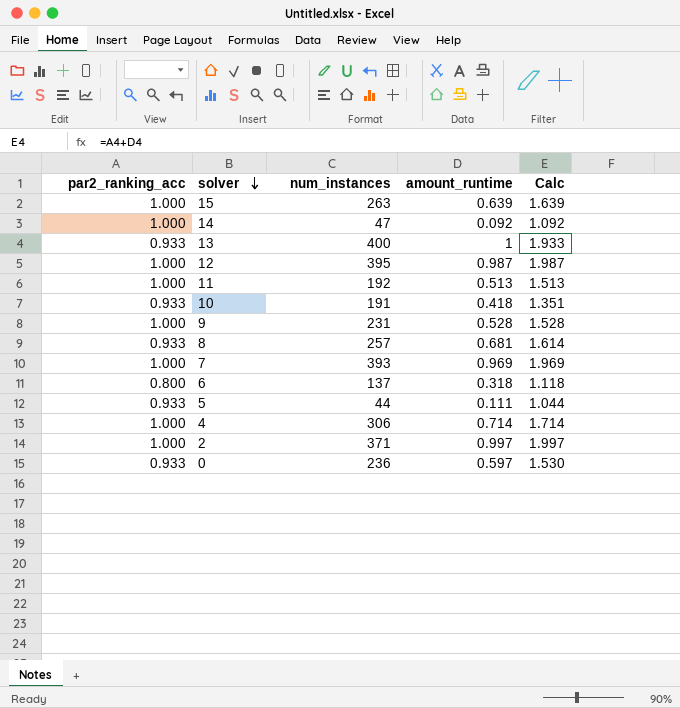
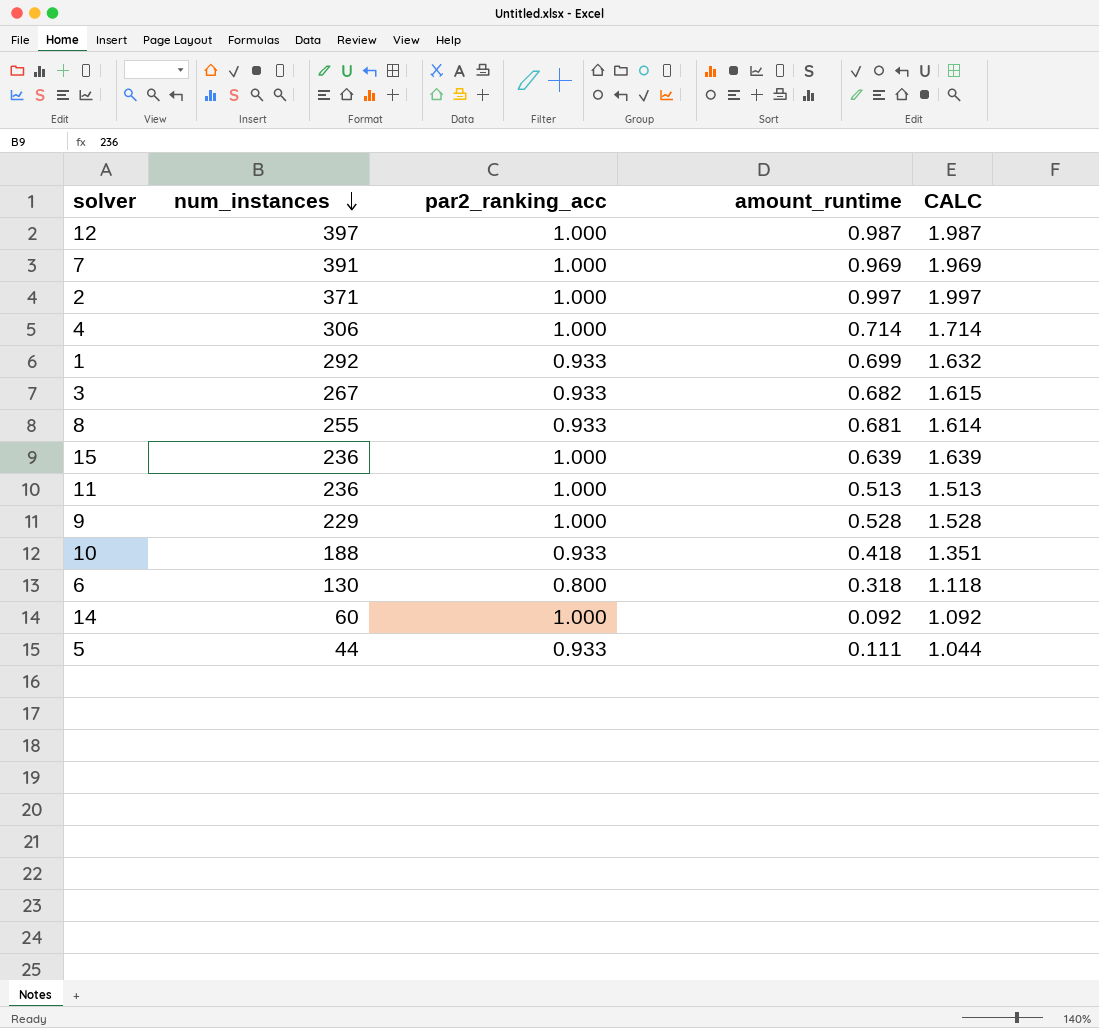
row order: solver descending -> num_instances descending
column par2_ranking_acc | position: 1 -> 3
column name: Calc -> CALC
row 13: 0.933 | 400 | 1 | 1.933 -> none
row 0: 0.933 | 236 | 0.597 | 1.530 -> none
12 | num_instances: 395 -> 397
7 | num_instances: 393 -> 391
row 1: none -> 292 | 0.933 | 0.699 | 1.632
row 3: none -> 267 | 0.933 | 0.682 | 1.615
8 | num_instances: 257 -> 255
15 | num_instances: 263 -> 236
11 | num_instances: 192 -> 236
9 | num_instances: 231 -> 229
10 | num_instances: 191 -> 188
6 | num_instances: 137 -> 130
14 | num_instances: 47 -> 60

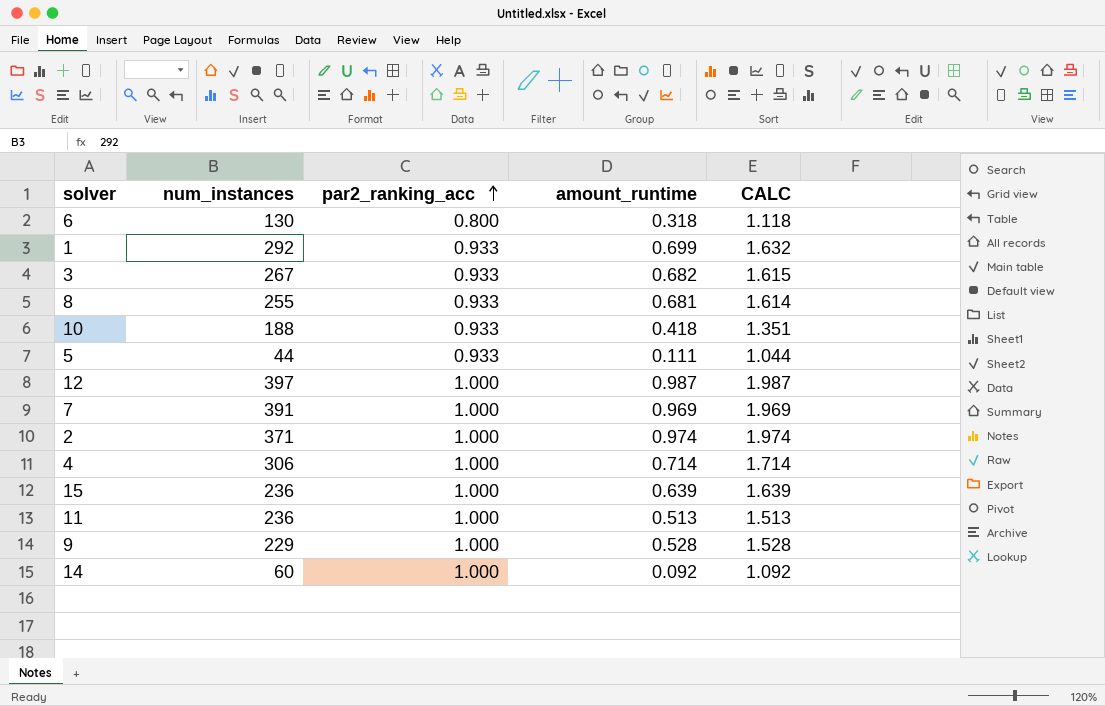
row order: num_instances descending -> par2_ranking_acc ascending
2 | amount_runtime: 0.997 -> 0.974
2 | CALC: 1.997 -> 1.974

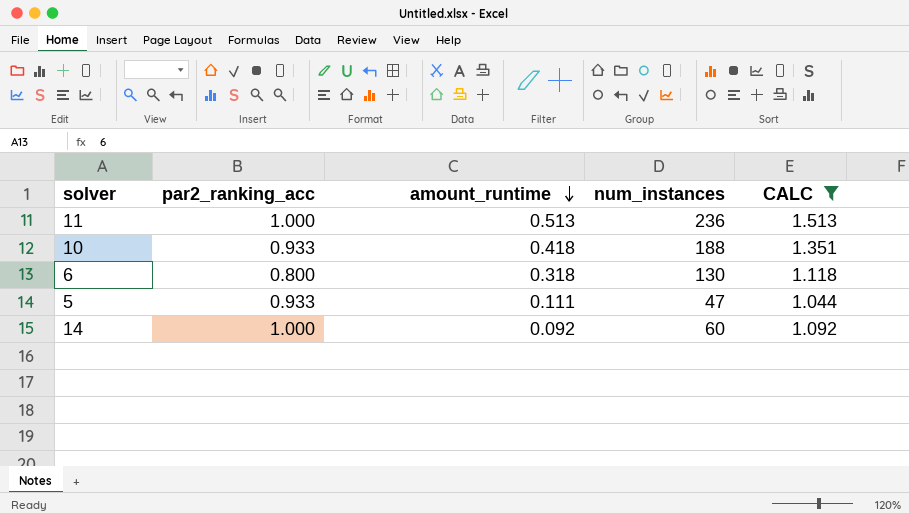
filter: none -> CALC <= 1.513
row order: par2_ranking_acc ascending -> amount_runtime descending
column num_instances | position: 2 -> 4
5 | num_instances: 44 -> 47

